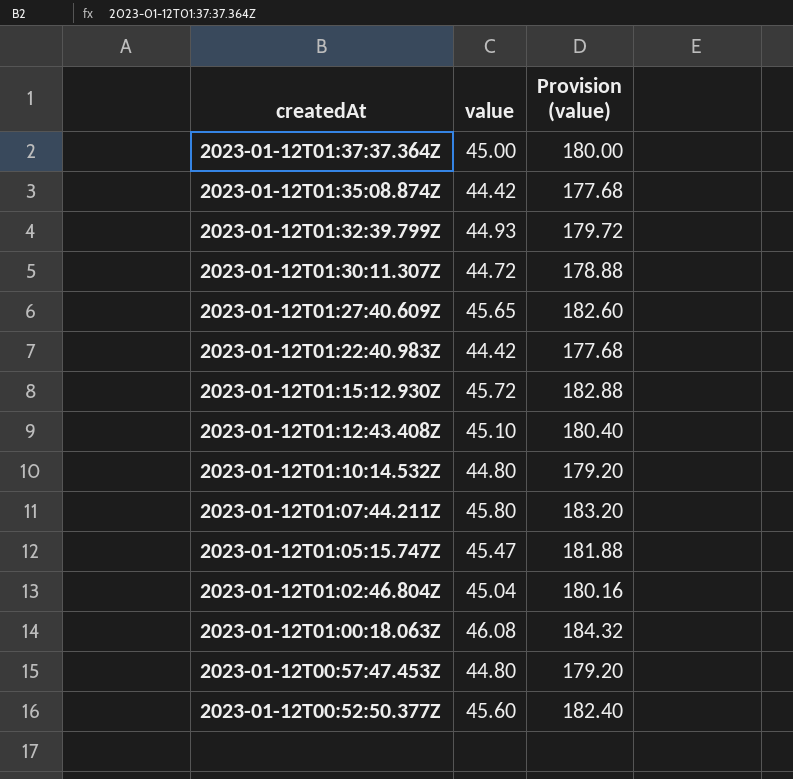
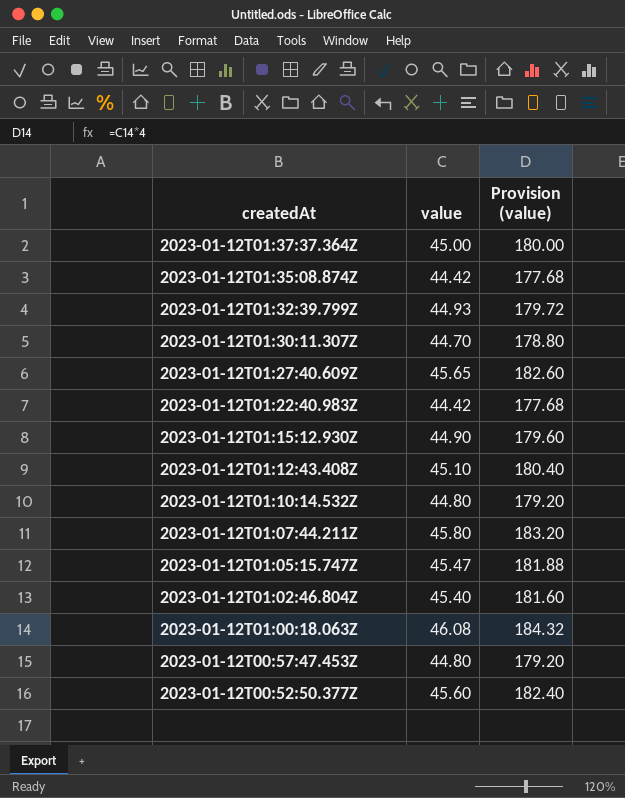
2023-01-12T01:30:11.307Z | value: 44.72 -> 44.70
2023-01-12T01:30:11.307Z | Provision (value): 178.88 -> 178.80
2023-01-12T01:15:12.930Z | value: 45.72 -> 44.90
2023-01-12T01:15:12.930Z | Provision (value): 182.88 -> 179.60
2023-01-12T01:02:46.804Z | value: 45.04 -> 45.40
2023-01-12T01:02:46.804Z | Provision (value): 180.16 -> 181.60

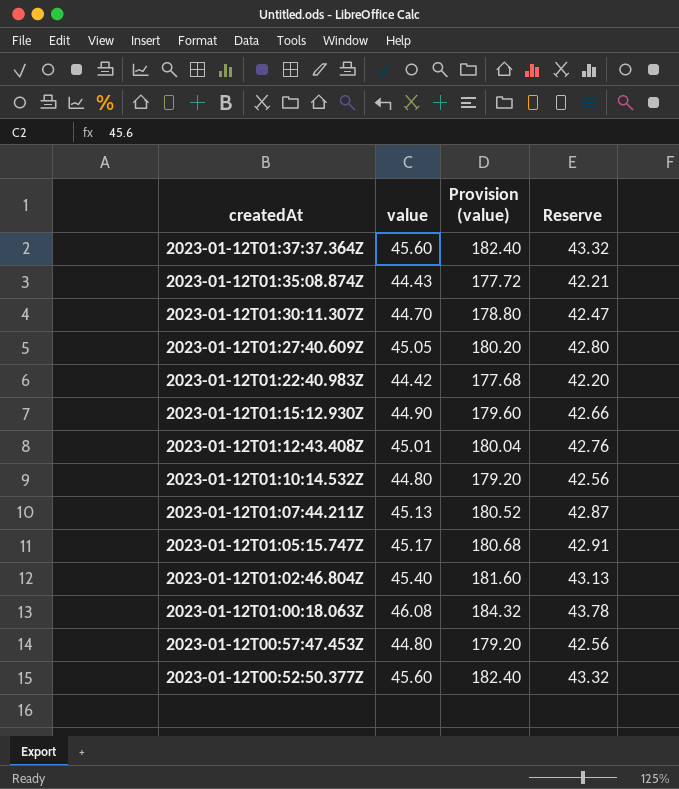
column Reserve | formula: none -> [value] * 0.95
row 2023-01-12T01:32:39.799Z: 44.93 | 179.72 -> none
2023-01-12T01:37:37.364Z | value: 45.00 -> 45.60
2023-01-12T01:37:37.364Z | Provision (value): 180.00 -> 182.40
2023-01-12T01:35:08.874Z | value: 44.42 -> 44.43
2023-01-12T01:35:08.874Z | Provision (value): 177.68 -> 177.72
2023-01-12T01:27:40.609Z | value: 45.65 -> 45.05
2023-01-12T01:27:40.609Z | Provision (value): 182.60 -> 180.20
2023-01-12T01:12:43.408Z | value: 45.10 -> 45.01
2023-01-12T01:12:43.408Z | Provision (value): 180.40 -> 180.04
2023-01-12T01:07:44.211Z | value: 45.80 -> 45.13
2023-01-12T01:07:44.211Z | Provision (value): 183.20 -> 180.52
2023-01-12T01:05:15.747Z | value: 45.47 -> 45.17
2023-01-12T01:05:15.747Z | Provision (value): 181.88 -> 180.68

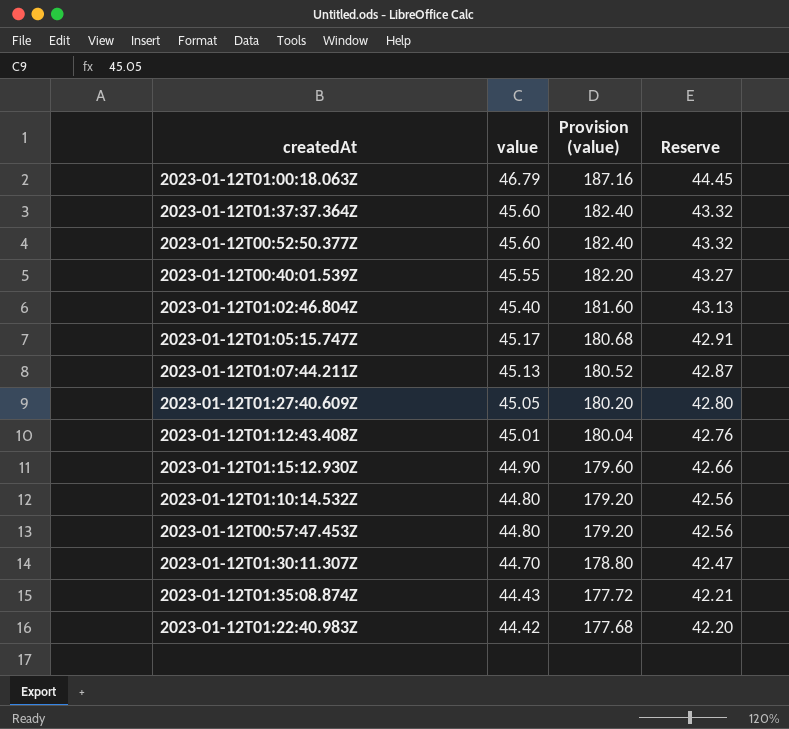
row order: createdAt descending -> value descending
2023-01-12T01:00:18.063Z | value: 46.08 -> 46.79
2023-01-12T01:00:18.063Z | Provision (value): 184.32 -> 187.16
2023-01-12T01:00:18.063Z | Reserve: 43.78 -> 44.45
row 2023-01-12T00:40:01.539Z: none -> 45.55 | 182.20 | 43.27

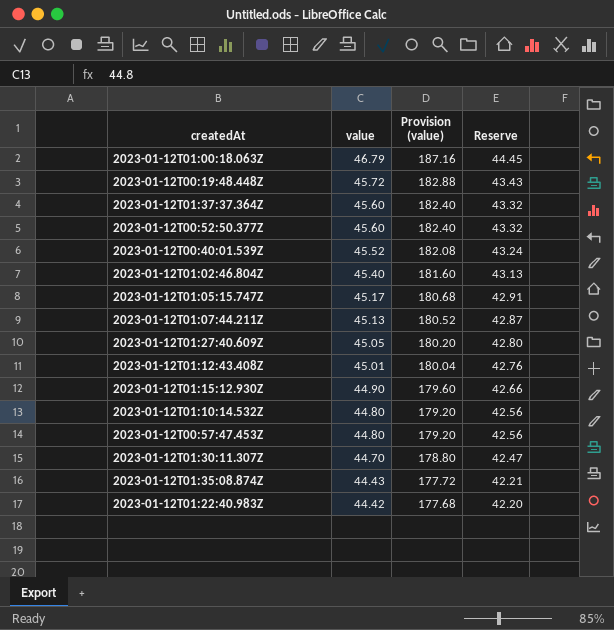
row 2023-01-12T00:19:48.448Z: none -> 45.72 | 182.88 | 43.43
2023-01-12T00:40:01.539Z | value: 45.55 -> 45.52
2023-01-12T00:40:01.539Z | Provision (value): 182.20 -> 182.08
2023-01-12T00:40:01.539Z | Reserve: 43.27 -> 43.24

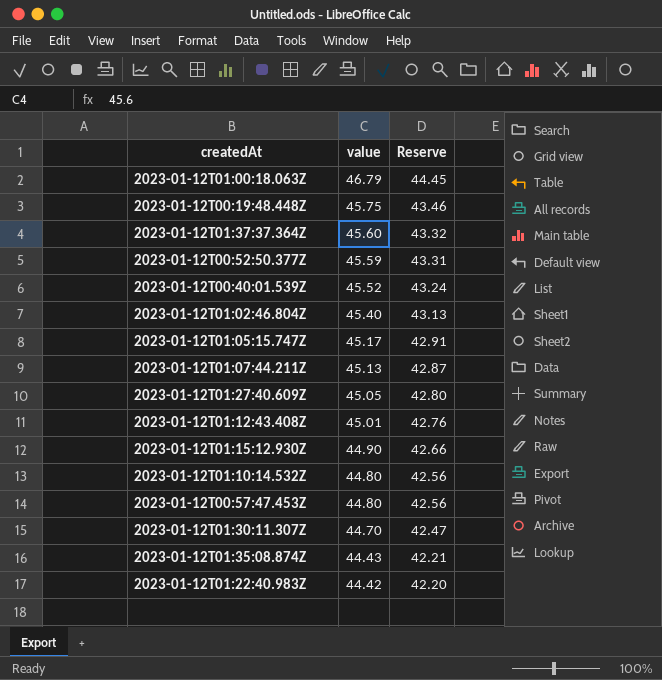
column Provision (value) | formula: [value] * 4 -> none
2023-01-12T00:19:48.448Z | value: 45.72 -> 45.75
2023-01-12T00:19:48.448Z | Reserve: 43.43 -> 43.46
2023-01-12T00:52:50.377Z | value: 45.60 -> 45.59
2023-01-12T00:52:50.377Z | Reserve: 43.32 -> 43.31

